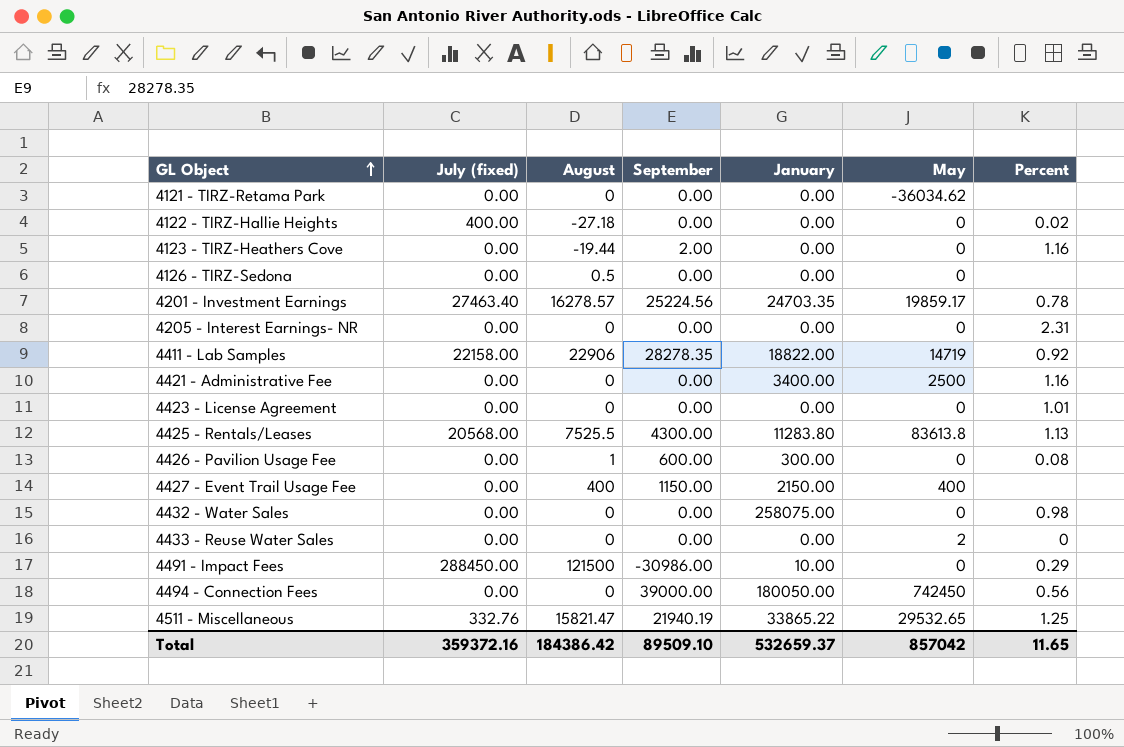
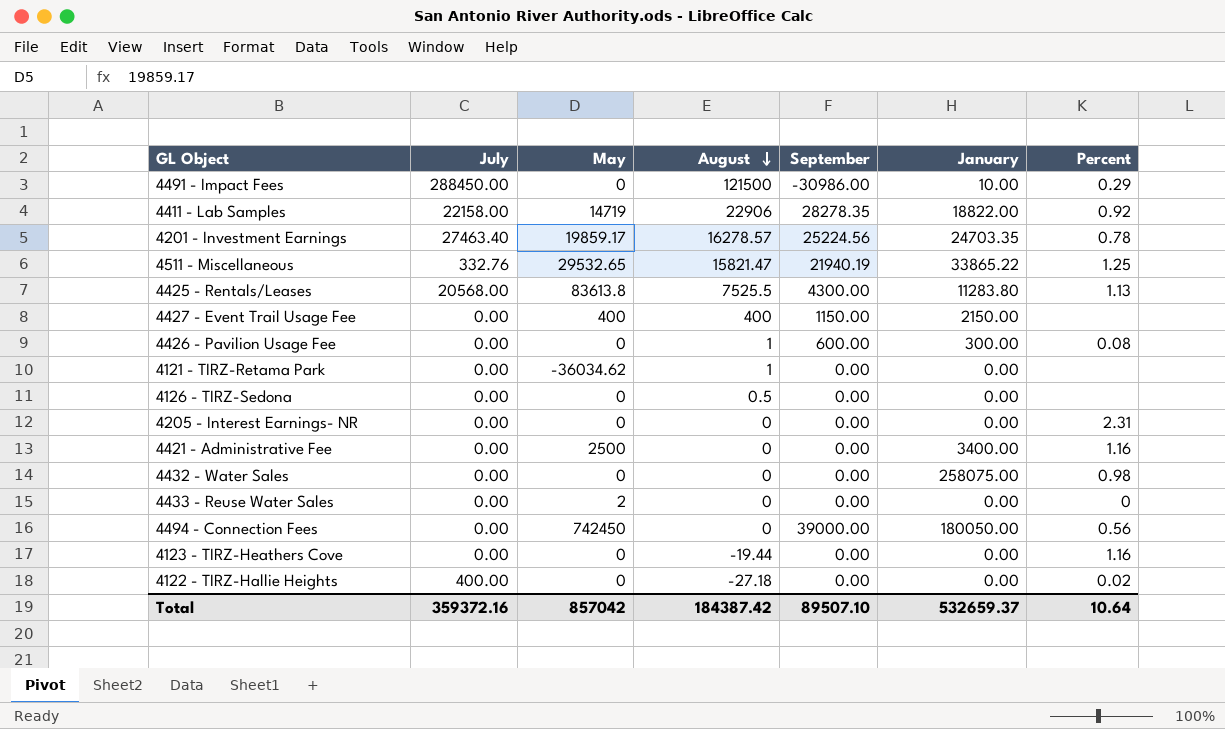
row order: GL Object ascending -> August descending
column name: July (fixed) -> July
column May | position: 6 -> 3
row 4423 - License Agreement: 0.00 | 0 | 0.00 | 0.00 | 0 | 1.01 -> none
4121 - TIRZ-Retama Park | August: 0 -> 1
4123 - TIRZ-Heathers Cove | September: 2.00 -> 0.00
Total | August: 184386.42 -> 184387.42
Total | September: 89509.10 -> 89507.10
Total | Percent: 11.65 -> 10.64

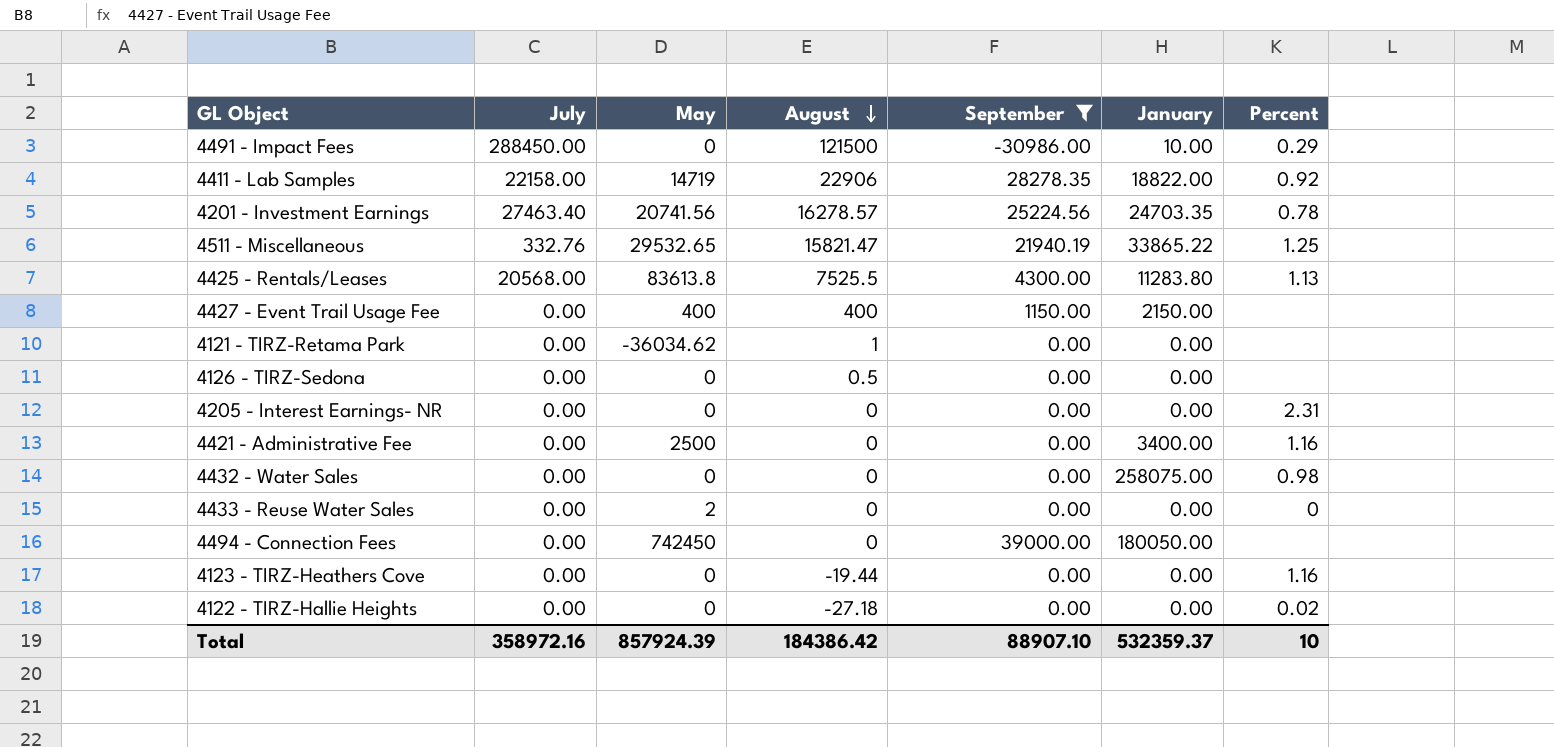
filter: none -> September != 600.00
4201 - Investment Earnings | May: 19859.17 -> 20741.56
4494 - Connection Fees | Percent: 0.56 -> none
4122 - TIRZ-Hallie Heights | July: 400.00 -> 0.00
Total | July: 359372.16 -> 358972.16
Total | May: 857042 -> 857924.39
Total | August: 184387.42 -> 184386.42
Total | September: 89507.10 -> 88907.10
Total | January: 532659.37 -> 532359.37
Total | Percent: 10.64 -> 10

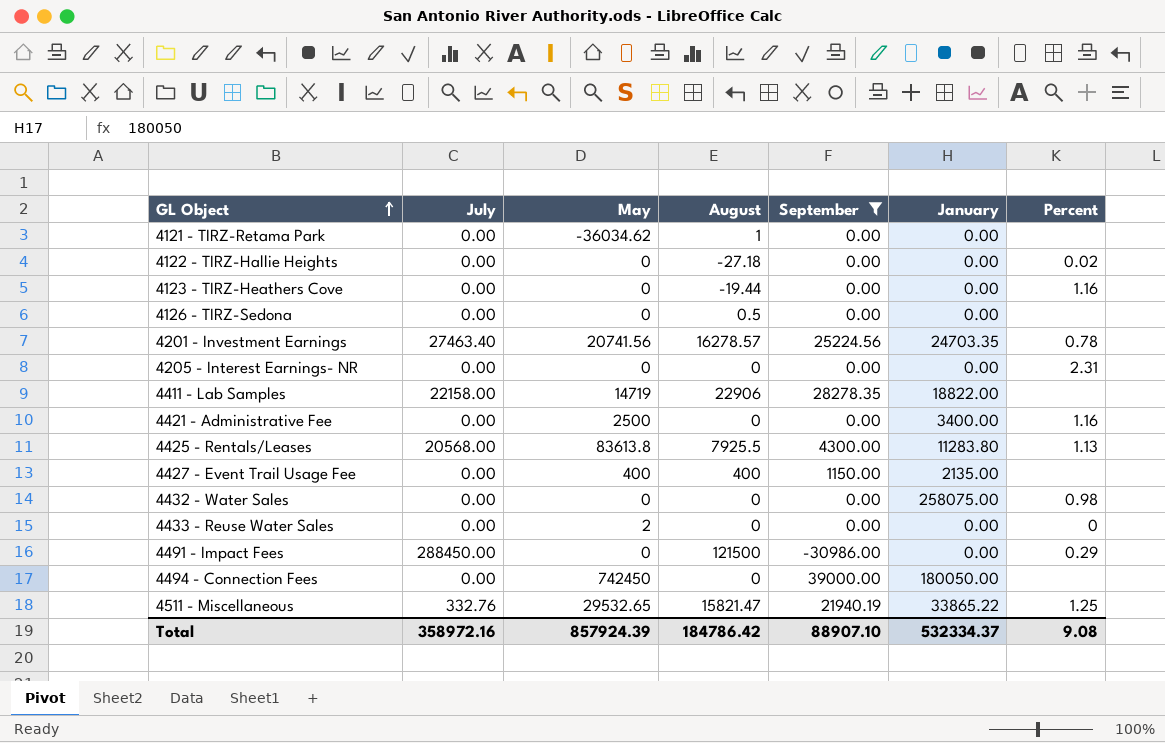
row order: August descending -> GL Object ascending
4411 - Lab Samples | Percent: 0.92 -> none
4425 - Rentals/Leases | August: 7525.5 -> 7925.5
4427 - Event Trail Usage Fee | January: 2150.00 -> 2135.00
4491 - Impact Fees | January: 10.00 -> 0.00
Total | August: 184386.42 -> 184786.42
Total | January: 532359.37 -> 532334.37
Total | Percent: 10 -> 9.08

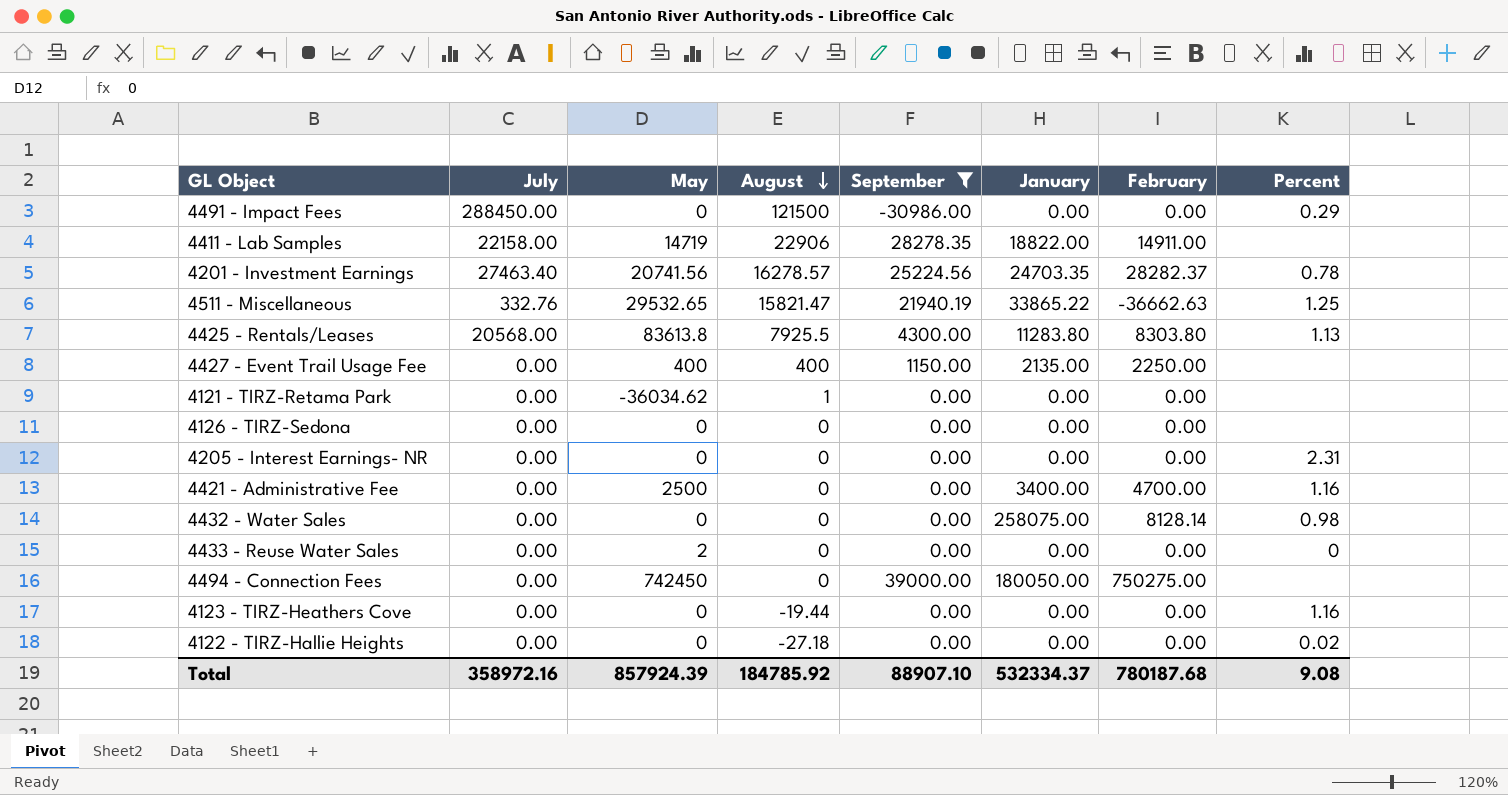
row order: GL Object ascending -> August descending
column February | position: none -> 7
4126 - TIRZ-Sedona | August: 0.5 -> 0
Total | August: 184786.42 -> 184785.92

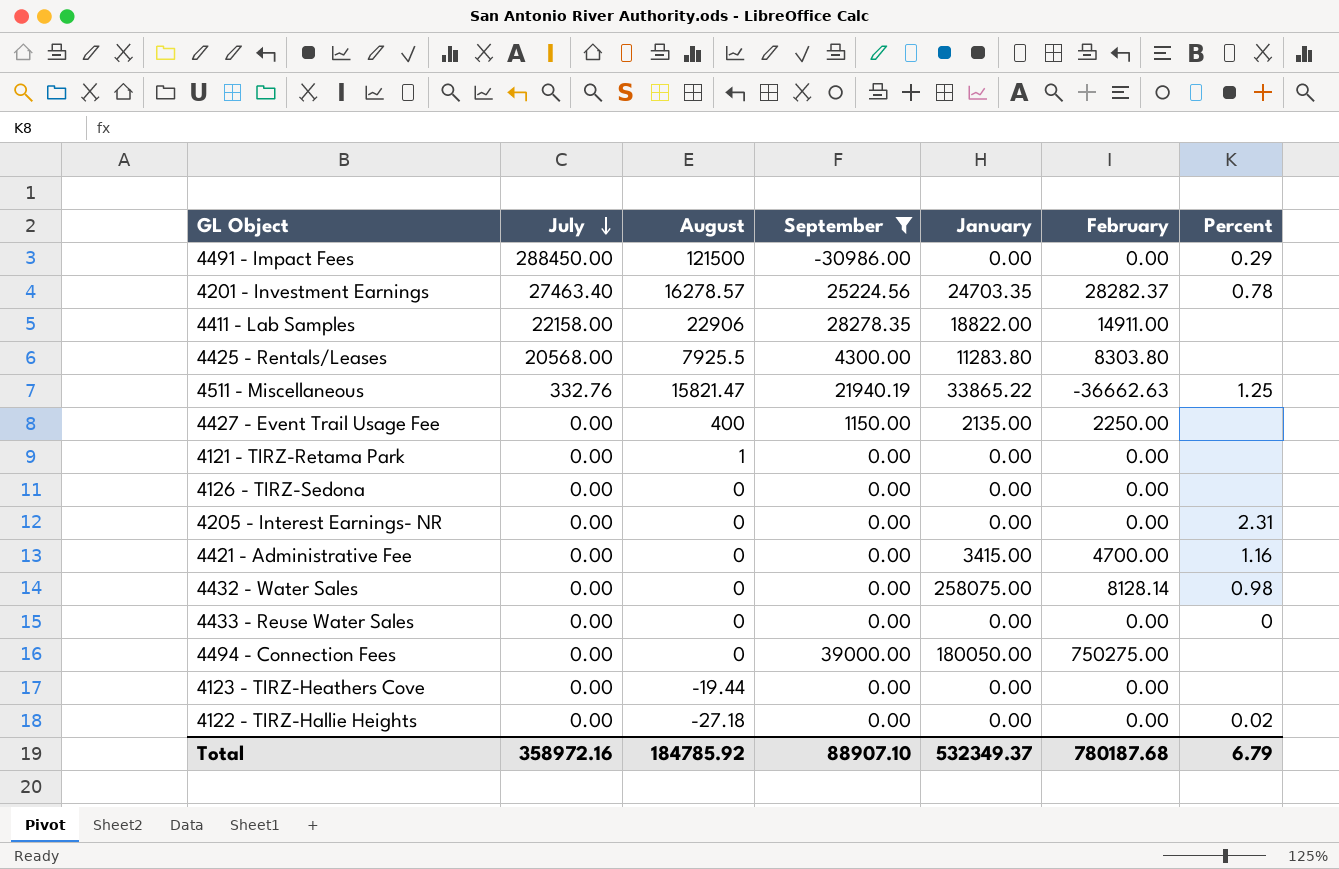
row order: August descending -> July descending
column May | position: 3 -> none
4425 - Rentals/Leases | Percent: 1.13 -> none
4421 - Administrative Fee | January: 3400.00 -> 3415.00
4123 - TIRZ-Heathers Cove | Percent: 1.16 -> none
Total | January: 532334.37 -> 532349.37
Total | Percent: 9.08 -> 6.79

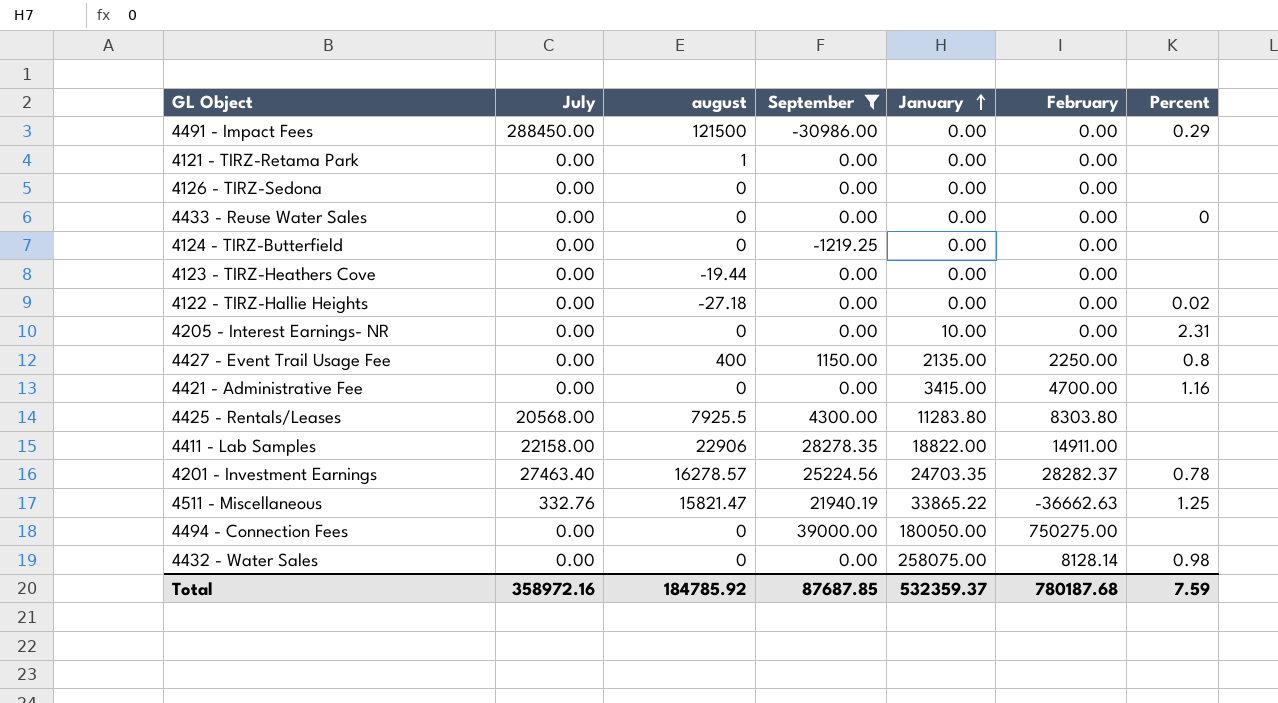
row order: July descending -> January ascending
column name: August -> august
row 4124 - TIRZ-Butterfield: none -> 0.00 | 0 | -1219.25 | 0.00 | 0.00 | none
4205 - Interest Earnings- NR | January: 0.00 -> 10.00
4427 - Event Trail Usage Fee | Percent: none -> 0.8
Total | September: 88907.10 -> 87687.85
Total | January: 532349.37 -> 532359.37
Total | Percent: 6.79 -> 7.59

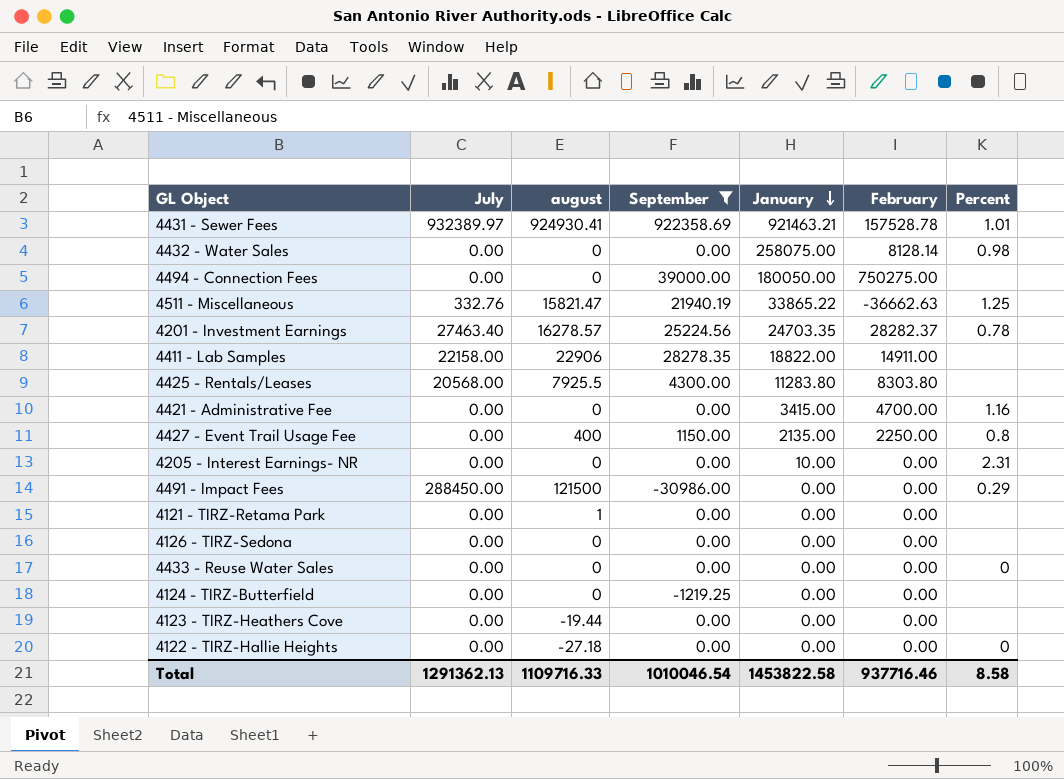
row order: January ascending -> January descending
row 4431 - Sewer Fees: none -> 932389.97 | 924930.41 | 922358.69 | 921463.21 | 157528.78 | 1.01
4122 - TIRZ-Hallie Heights | Percent: 0.02 -> 0
Total | July: 358972.16 -> 1291362.13
Total | august: 184785.92 -> 1109716.33
Total | September: 87687.85 -> 1010046.54
Total | January: 532359.37 -> 1453822.58
Total | February: 780187.68 -> 937716.46
Total | Percent: 7.59 -> 8.58

